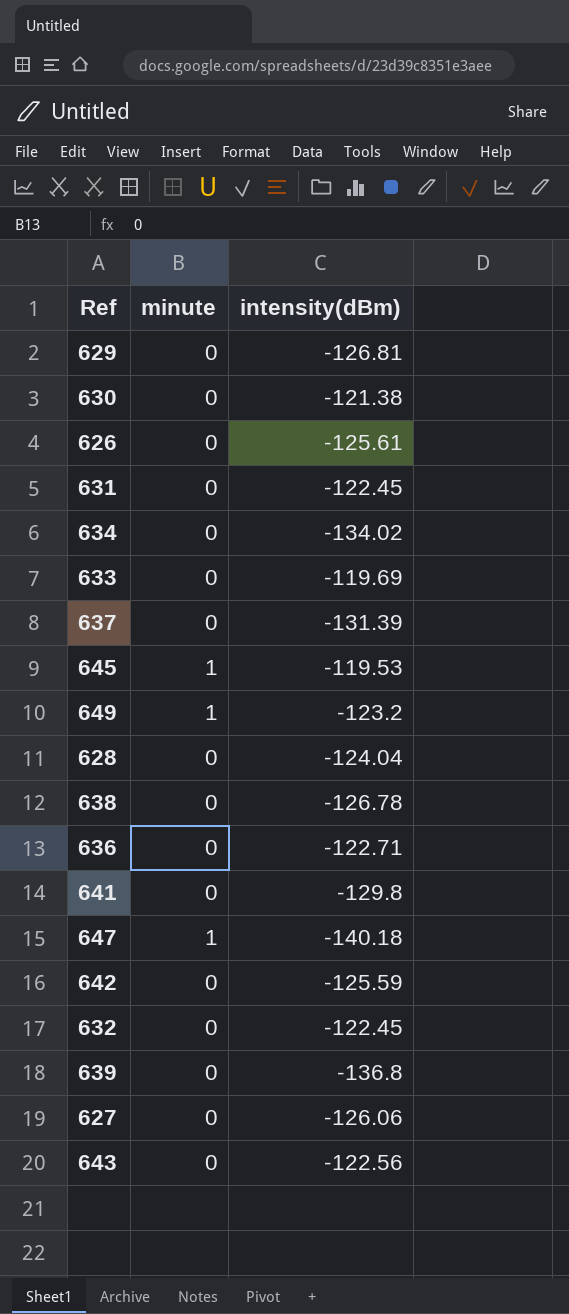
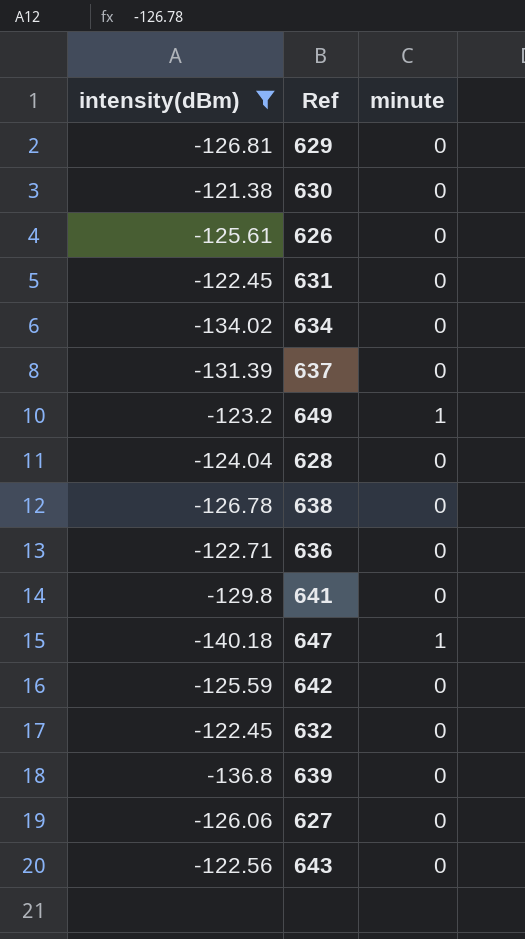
filter: none -> intensity(dBm) <= -121.38
column intensity(dBm) | position: 3 -> 1

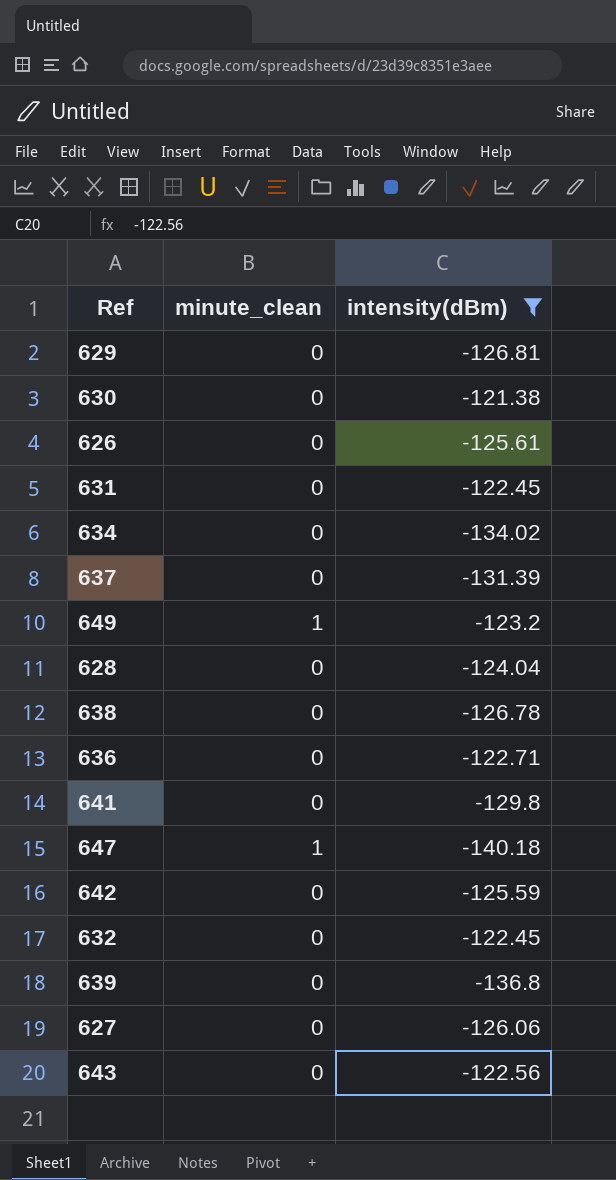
column name: minute -> minute_clean
column intensity(dBm) | position: 1 -> 3

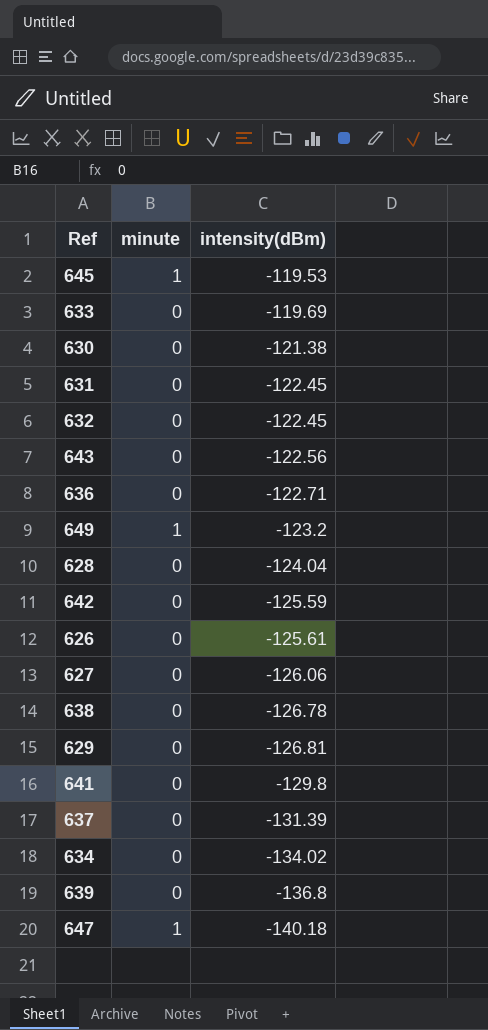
filter: intensity(dBm) <= -121.38 -> none
row order: none -> intensity(dBm) descending
column name: minute_clean -> minute

